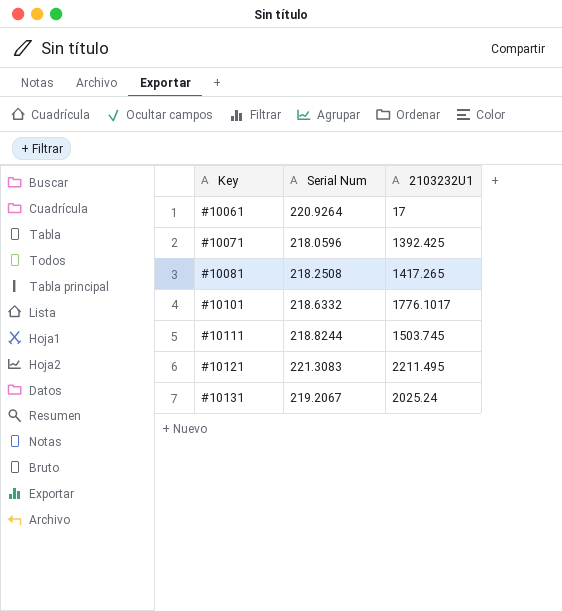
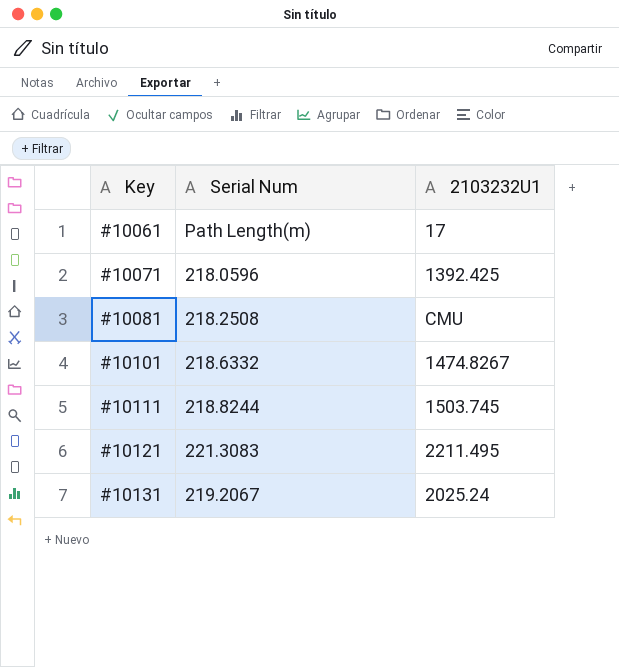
#10061 | Serial Num: 220.9264 -> Path Length(m)
#10081 | 2103232U1: 1417.265 -> CMU
#10101 | 2103232U1: 1776.1017 -> 1474.8267

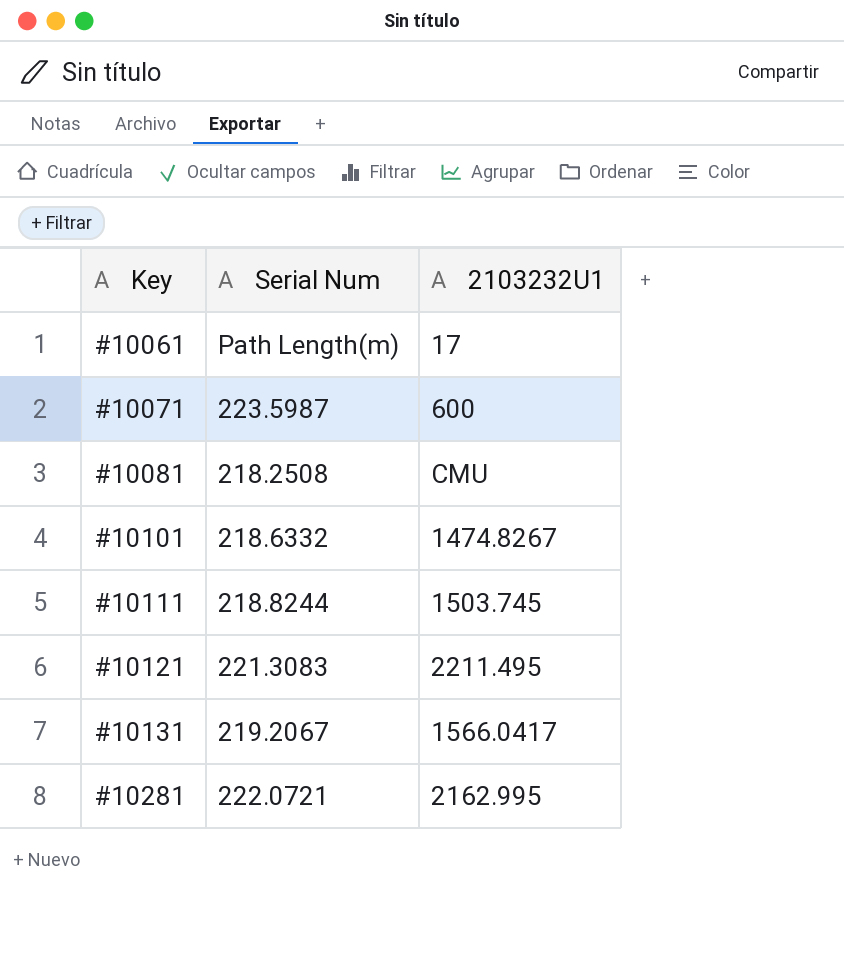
#10071 | Serial Num: 218.0596 -> 223.5987
#10071 | 2103232U1: 1392.425 -> 600
#10131 | 2103232U1: 2025.24 -> 1566.0417
row #10281: none -> 222.0721 | 2162.995

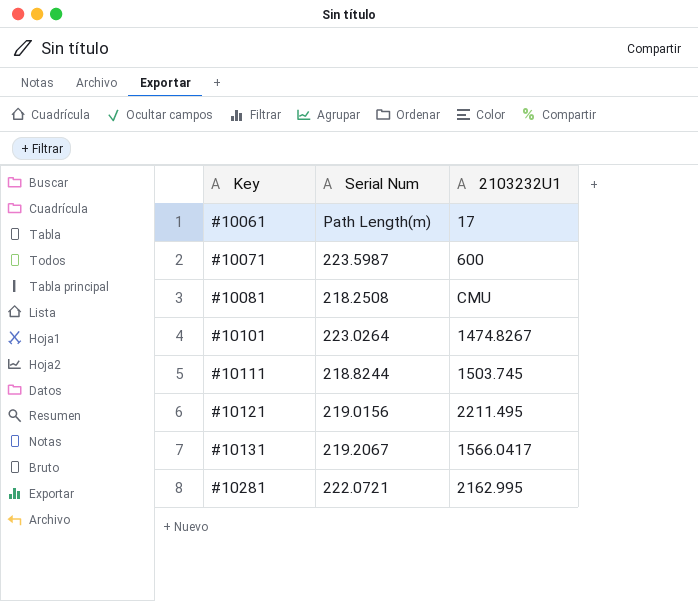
#10101 | Serial Num: 218.6332 -> 223.0264
#10121 | Serial Num: 221.3083 -> 219.0156

